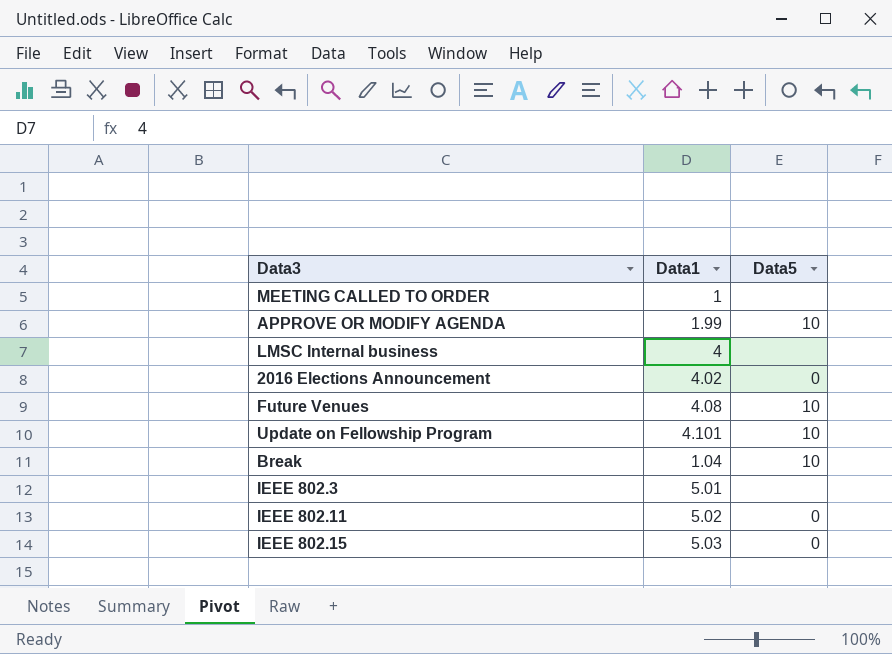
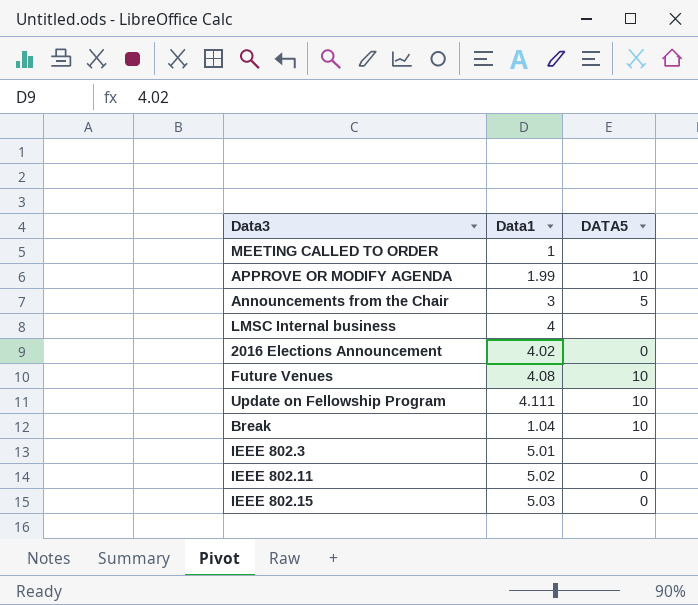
column name: Data5 -> DATA5
row Announcements from the Chair: none -> 3 | 5
Update on Fellowship Program | Data1: 4.101 -> 4.111

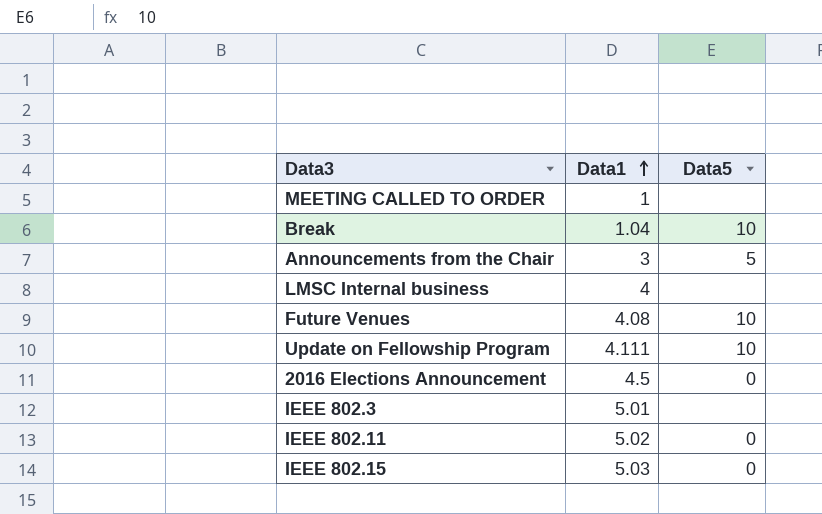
row order: none -> Data1 ascending
column name: DATA5 -> Data5
row APPROVE OR MODIFY AGENDA: 1.99 | 10 -> none
2016 Elections Announcement | Data1: 4.02 -> 4.5

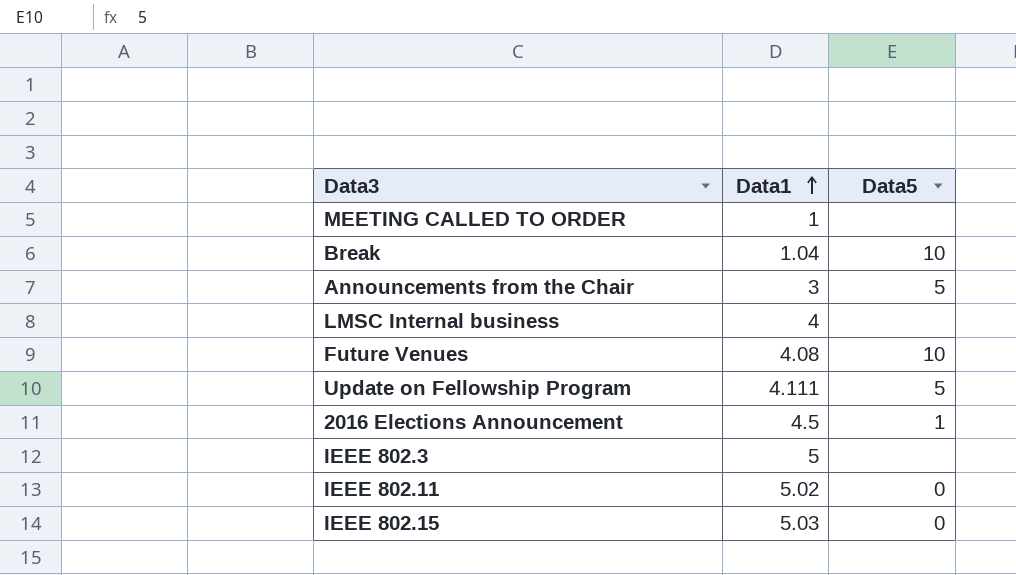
Update on Fellowship Program | Data5: 10 -> 5
2016 Elections Announcement | Data5: 0 -> 1
IEEE 802.3 | Data1: 5.01 -> 5

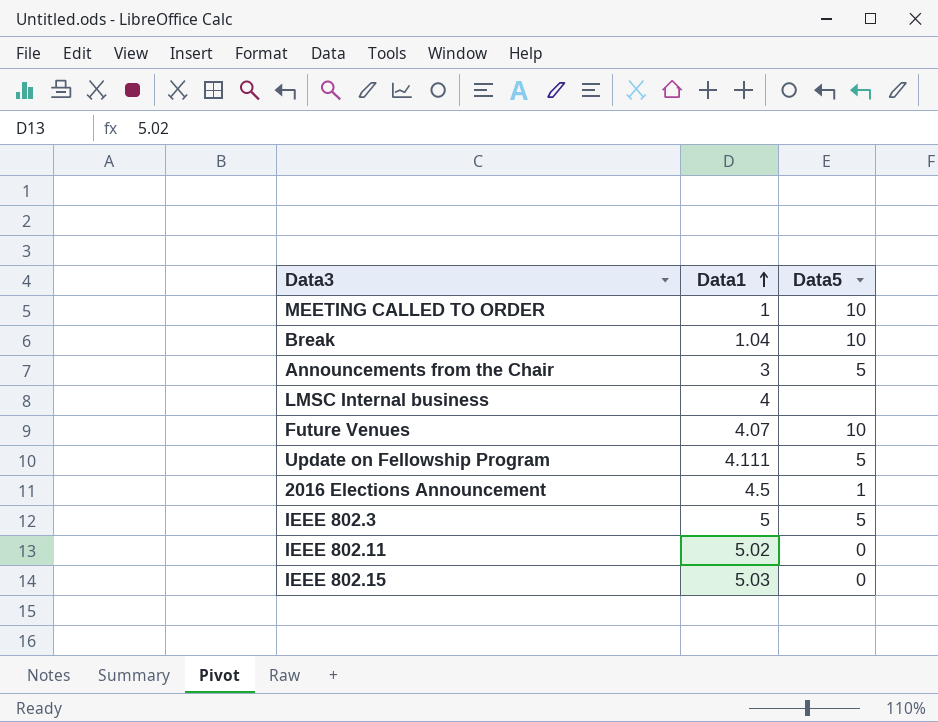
MEETING CALLED TO ORDER | Data5: none -> 10
Future Venues | Data1: 4.08 -> 4.07
IEEE 802.3 | Data5: none -> 5

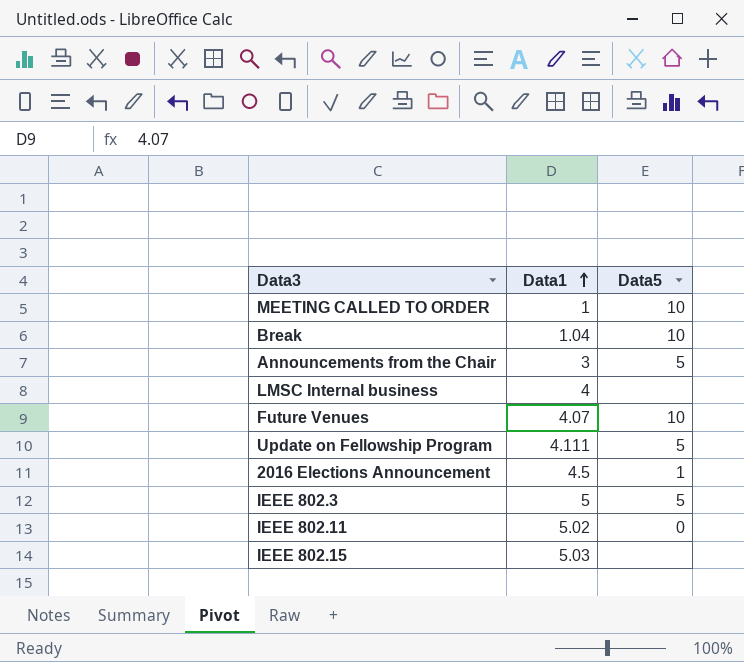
IEEE 802.15 | Data5: 0 -> none

